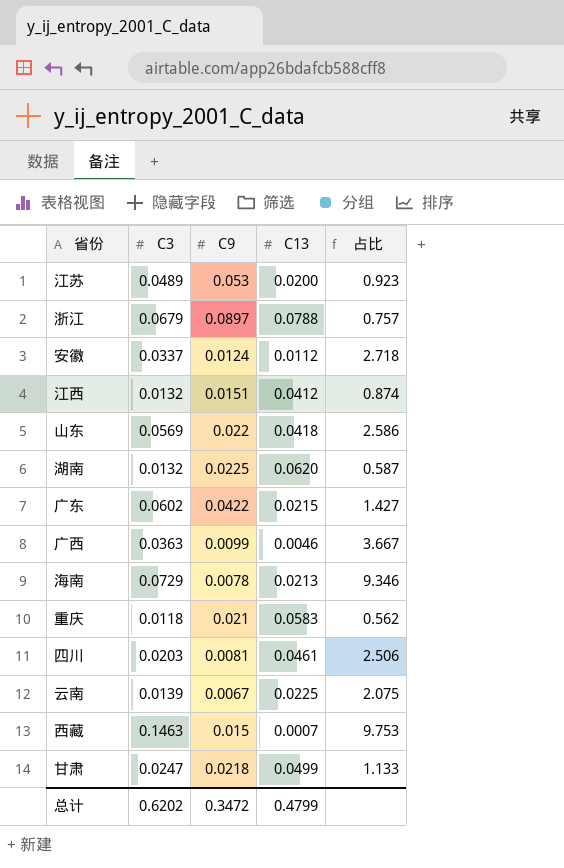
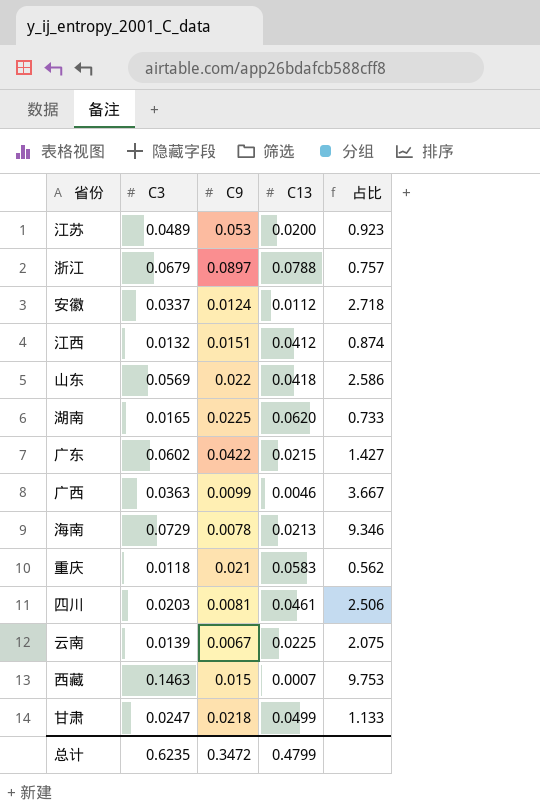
湖南 | C3: 0.0132 -> 0.0165
湖南 | 占比: 0.587 -> 0.733
总计 | C3: 0.6202 -> 0.6235

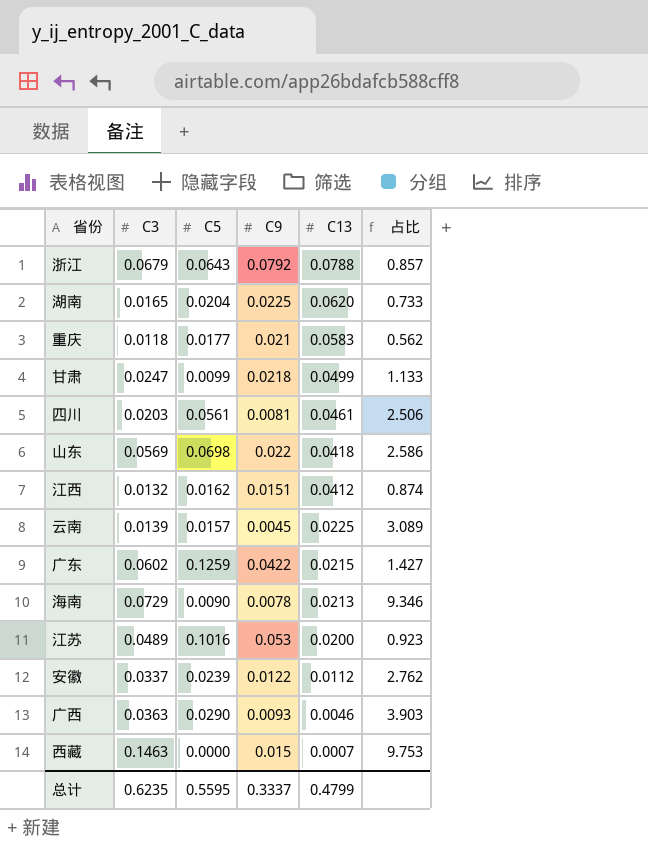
row order: none -> C13 descending
column C5 | position: none -> 3
浙江 | C9: 0.0897 -> 0.0792
浙江 | 占比: 0.757 -> 0.857
云南 | C9: 0.0067 -> 0.0045
云南 | 占比: 2.075 -> 3.089
安徽 | C9: 0.0124 -> 0.0122
安徽 | 占比: 2.718 -> 2.762
广西 | C9: 0.0099 -> 0.0093
广西 | 占比: 3.667 -> 3.903
总计 | C9: 0.3472 -> 0.3337

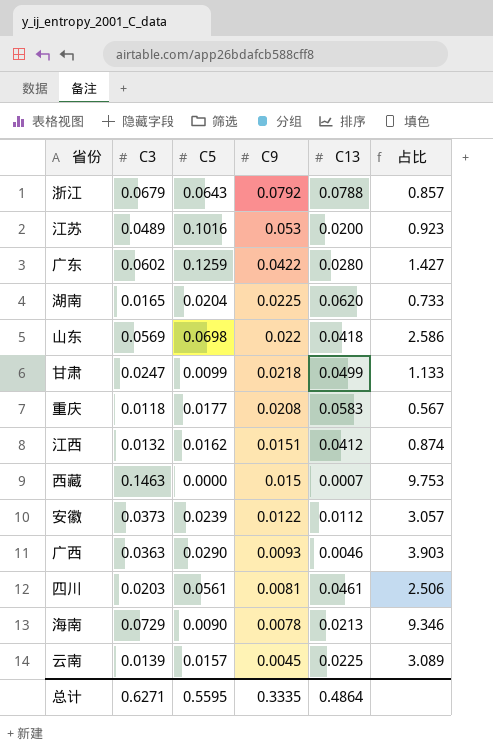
row order: C13 descending -> C9 descending
广东 | C13: 0.0215 -> 0.0280
重庆 | C9: 0.021 -> 0.0208
重庆 | 占比: 0.562 -> 0.567
安徽 | C3: 0.0337 -> 0.0373
安徽 | 占比: 2.762 -> 3.057
总计 | C3: 0.6235 -> 0.6271
总计 | C9: 0.3337 -> 0.3335
总计 | C13: 0.4799 -> 0.4864

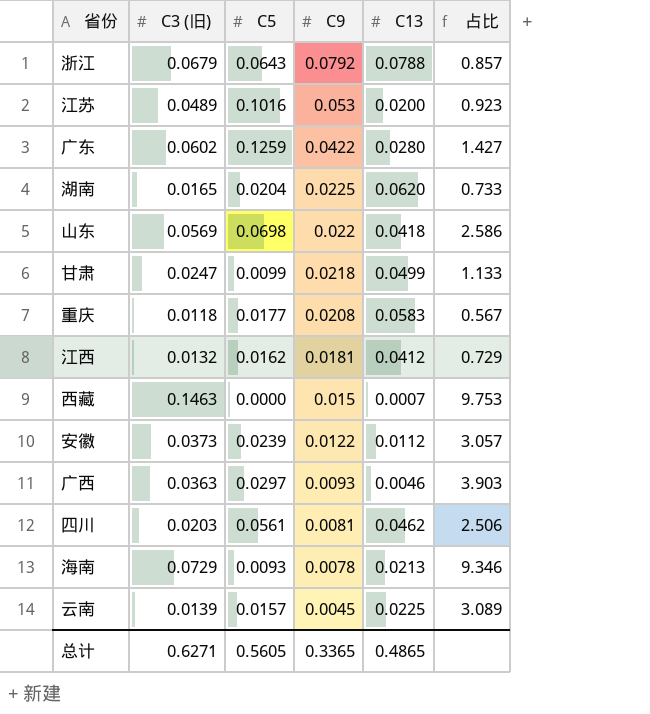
column name: C3 -> C3 (旧)
江西 | C9: 0.0151 -> 0.0181
江西 | 占比: 0.874 -> 0.729
广西 | C5: 0.0290 -> 0.0297
四川 | C13: 0.0461 -> 0.0462
海南 | C5: 0.0090 -> 0.0093
总计 | C5: 0.5595 -> 0.5605
总计 | C9: 0.3335 -> 0.3365
总计 | C13: 0.4864 -> 0.4865

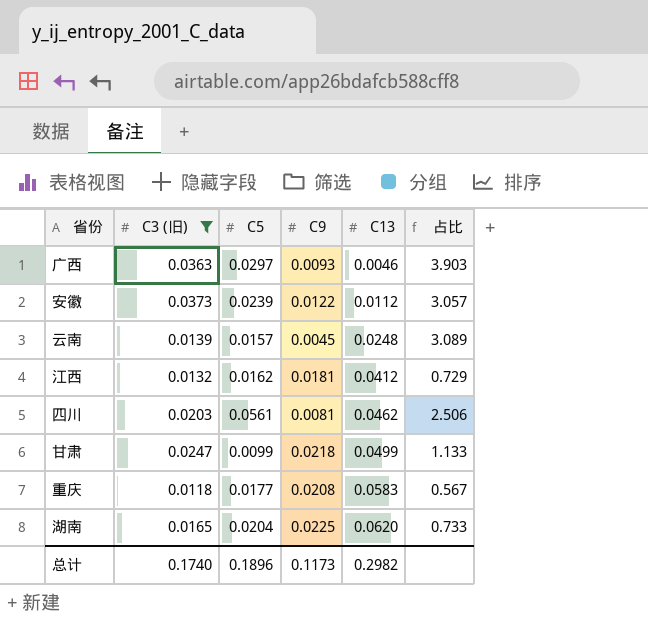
filter: none -> C3 (旧) <= 0.0373
row order: C9 descending -> C13 ascending
云南 | C13: 0.0225 -> 0.0248
总计 | C3 (旧): 0.6271 -> 0.1740
总计 | C5: 0.5605 -> 0.1896
总计 | C9: 0.3365 -> 0.1173
总计 | C13: 0.4865 -> 0.2982

